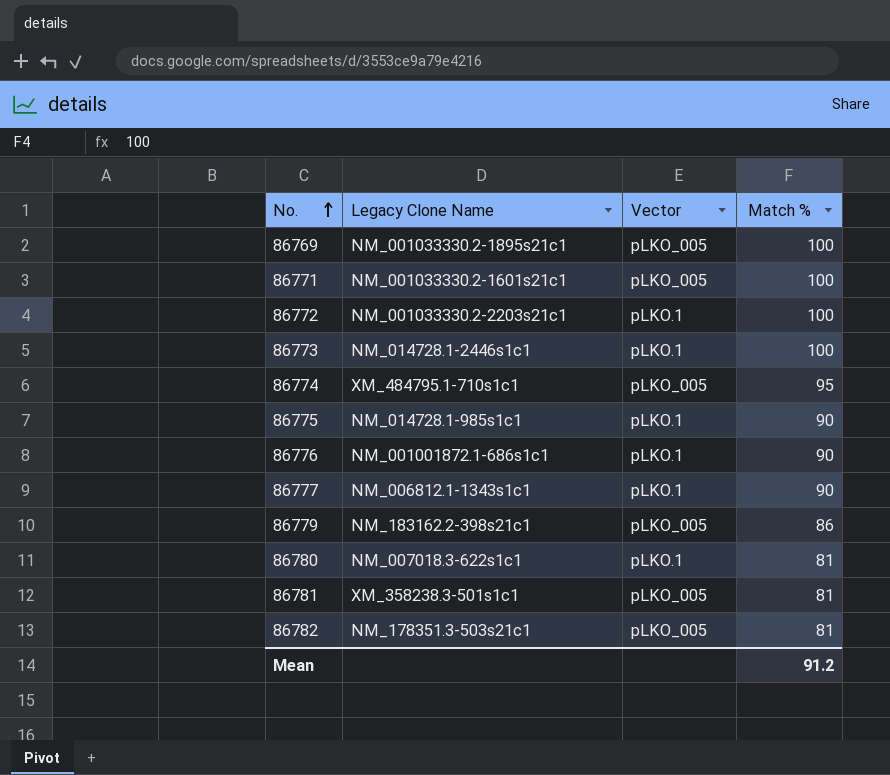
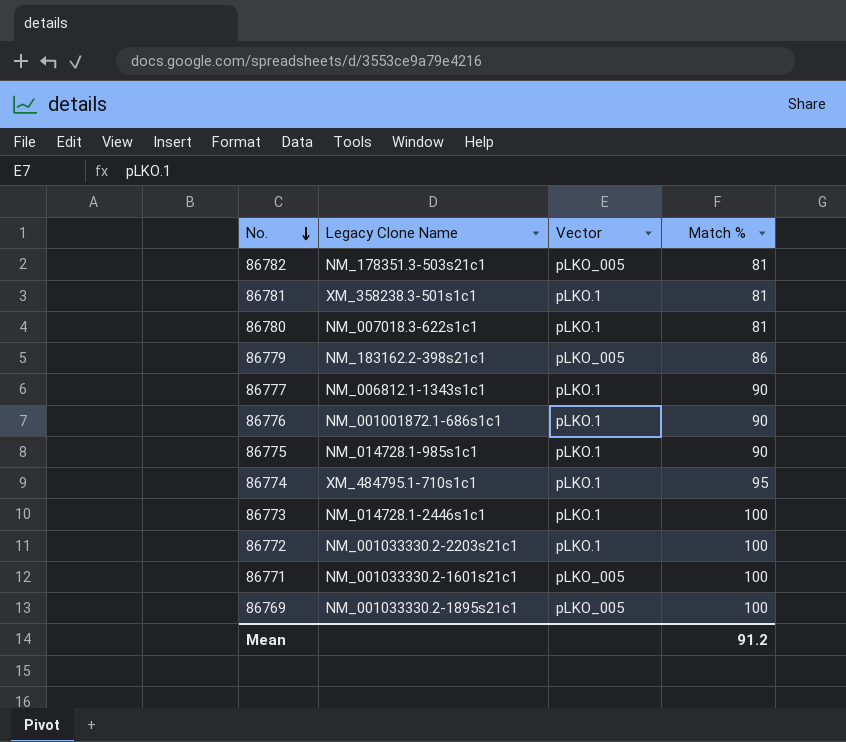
row order: No. ascending -> No. descending
86781 | Vector: pLKO_005 -> pLKO.1
86774 | Vector: pLKO_005 -> pLKO.1

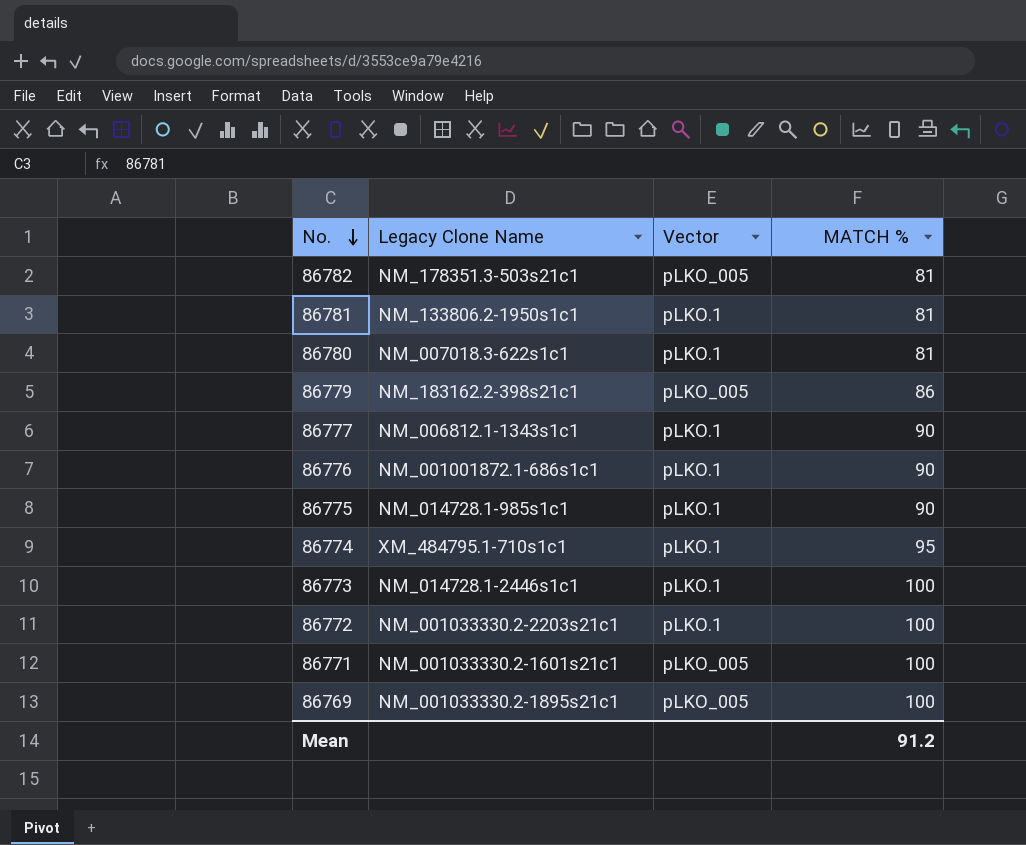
column name: Match % -> MATCH %
86781 | Legacy Clone Name: XM_358238.3-501s1c1 -> NM_133806.2-1950s1c1

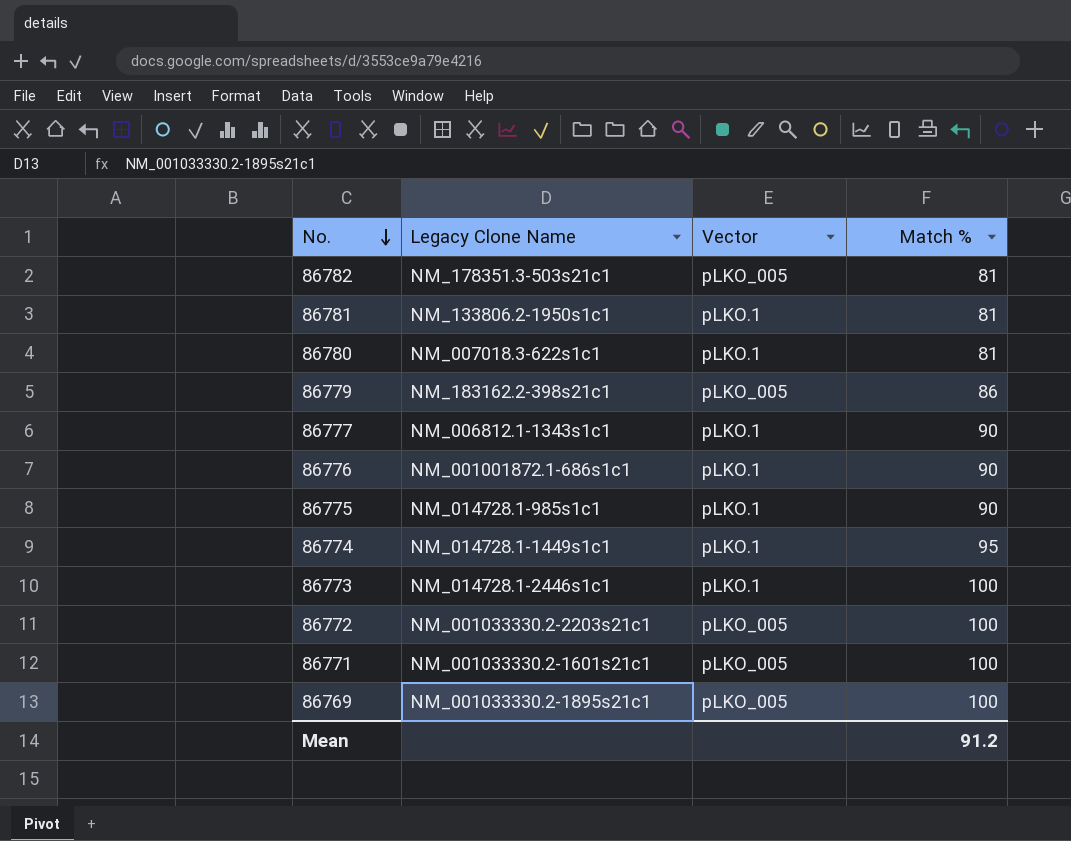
column name: MATCH % -> Match %
86774 | Legacy Clone Name: XM_484795.1-710s1c1 -> NM_014728.1-1449s1c1
86772 | Vector: pLKO.1 -> pLKO_005

